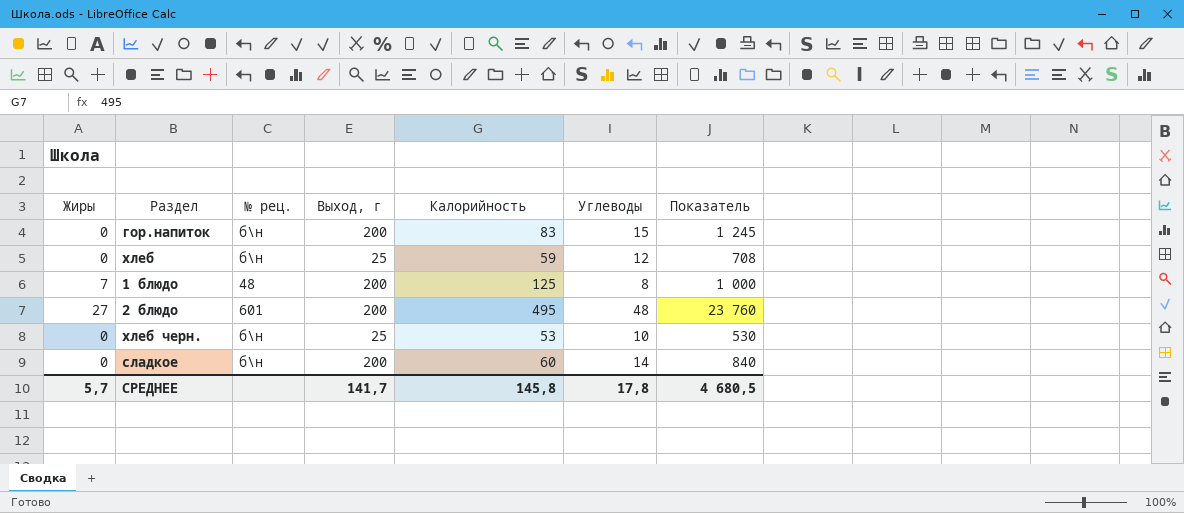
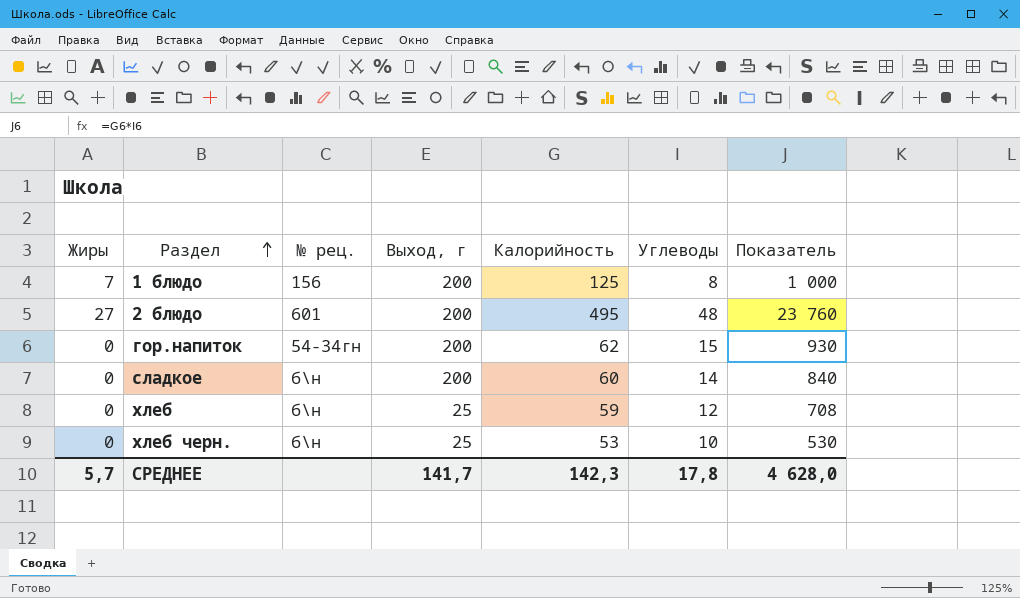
row order: none -> Раздел ascending
1 блюдо | № рец.: 48 -> 156
гор.напиток | № рец.: б\н -> 54-34гн
гор.напиток | Калорийность: 83 -> 62
гор.напиток | Показатель: 1 245 -> 930
СРЕДНЕЕ | Калорийность: 145,8 -> 142,3
СРЕДНЕЕ | Показатель: 4 680,5 -> 4 628,0

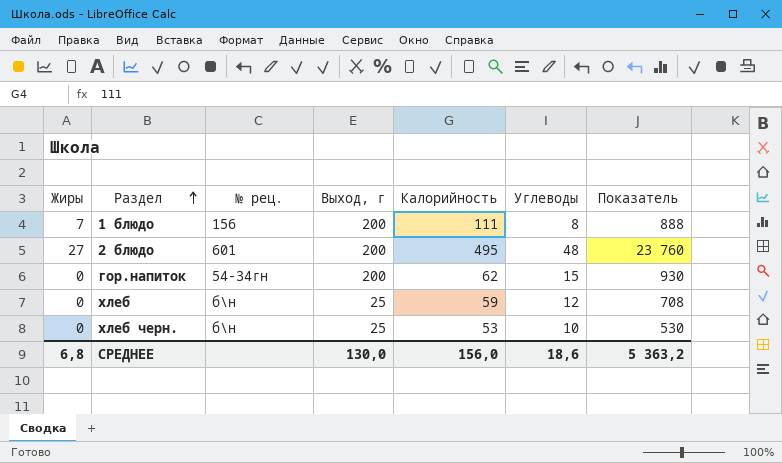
row сладкое: 0 | б\н | 200 | 60 | 14 | 840 -> none
1 блюдо | Калорийность: 125 -> 111
1 блюдо | Показатель: 1 000 -> 888
СРЕДНЕЕ | Жиры: 5,7 -> 6,8
СРЕДНЕЕ | Выход, г: 141,7 -> 130,0
СРЕДНЕЕ | Калорийность: 142,3 -> 156,0
СРЕДНЕЕ | Углеводы: 17,8 -> 18,6
СРЕДНЕЕ | Показатель: 4 628,0 -> 5 363,2

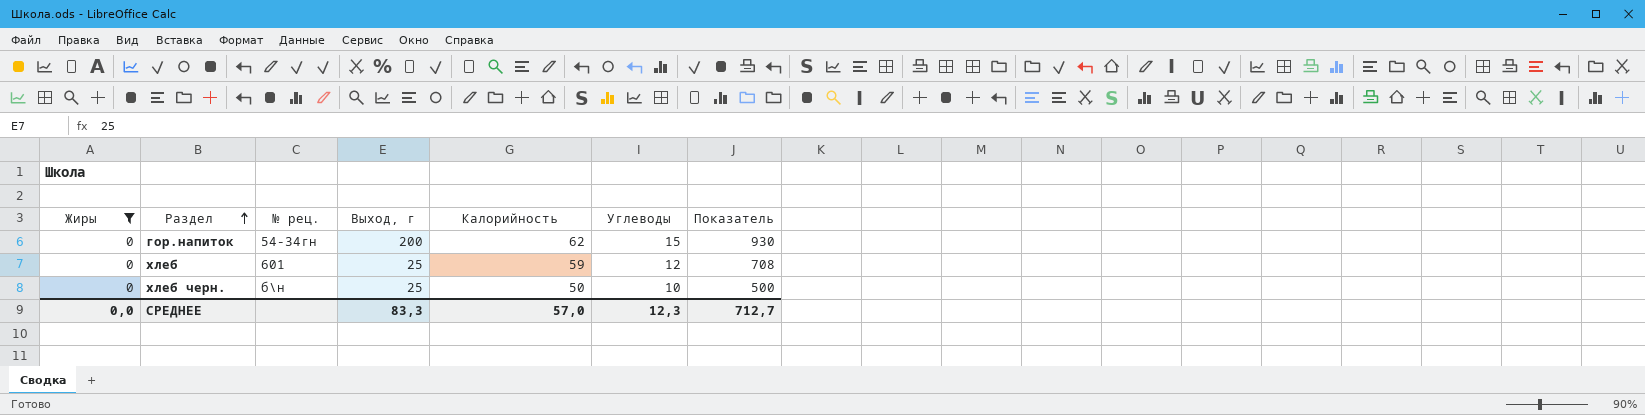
filter: none -> Жиры = 0
хлеб | № рец.: б\н -> 601
хлеб черн. | Калорийность: 53 -> 50
хлеб черн. | Показатель: 530 -> 500
СРЕДНЕЕ | Жиры: 6,8 -> 0,0
СРЕДНЕЕ | Выход, г: 130,0 -> 83,3
СРЕДНЕЕ | Калорийность: 156,0 -> 57,0
СРЕДНЕЕ | Углеводы: 18,6 -> 12,3
СРЕДНЕЕ | Показатель: 5 363,2 -> 712,7

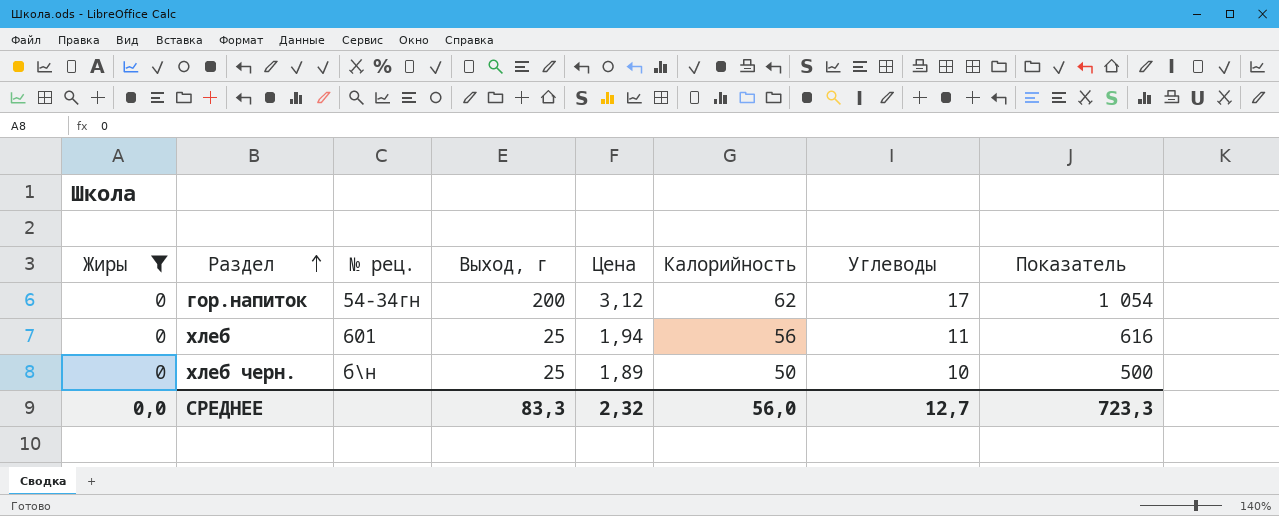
column Цена | position: none -> 5
гор.напиток | Углеводы: 15 -> 17
гор.напиток | Показатель: 930 -> 1 054
хлеб | Калорийность: 59 -> 56
хлеб | Углеводы: 12 -> 11
хлеб | Показатель: 708 -> 616
СРЕДНЕЕ | Калорийность: 57,0 -> 56,0
СРЕДНЕЕ | Углеводы: 12,3 -> 12,7
СРЕДНЕЕ | Показатель: 712,7 -> 723,3

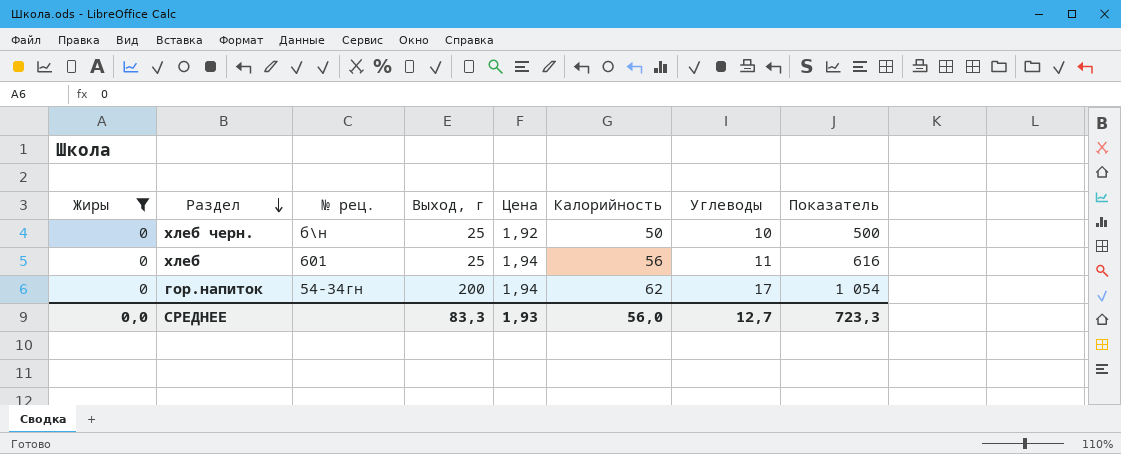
row order: Раздел ascending -> Раздел descending
хлеб черн. | Цена: 1,89 -> 1,92
гор.напиток | Цена: 3,12 -> 1,94
СРЕДНЕЕ | Цена: 2,32 -> 1,93

